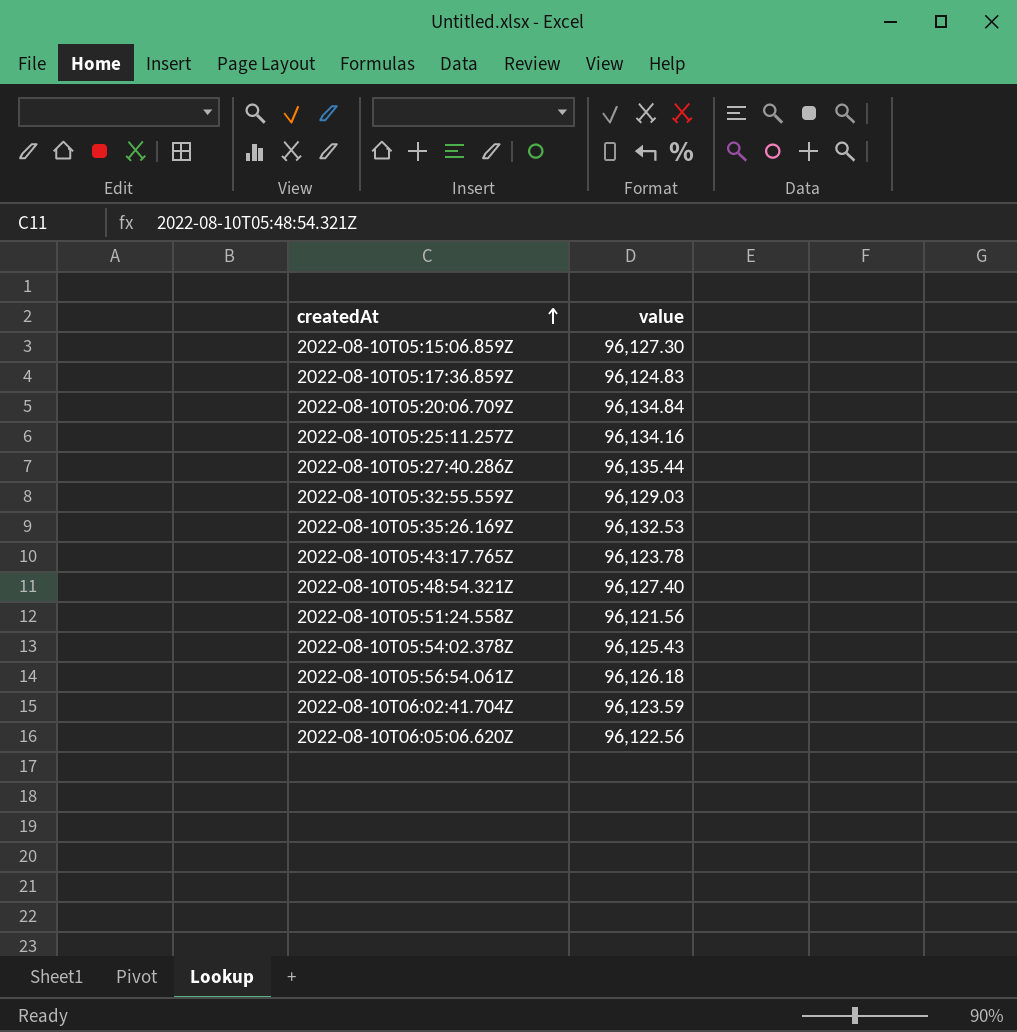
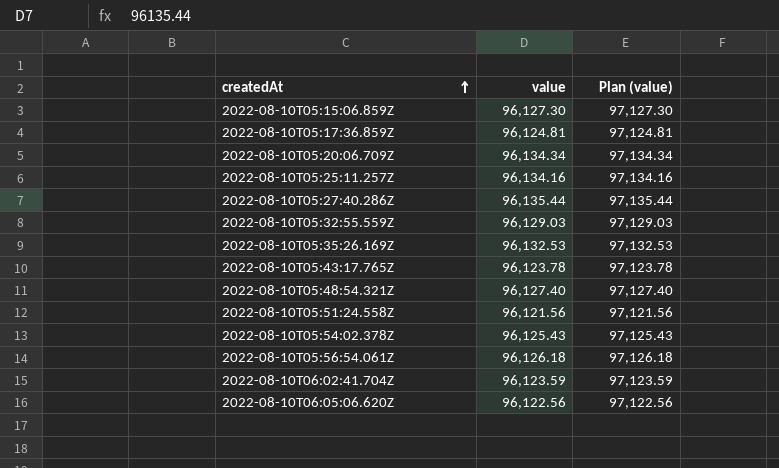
column Plan (value) | formula: none -> [value] + 1000
2022-08-10T05:17:36.859Z | value: 96,124.83 -> 96,124.81
2022-08-10T05:20:06.709Z | value: 96,134.84 -> 96,134.34

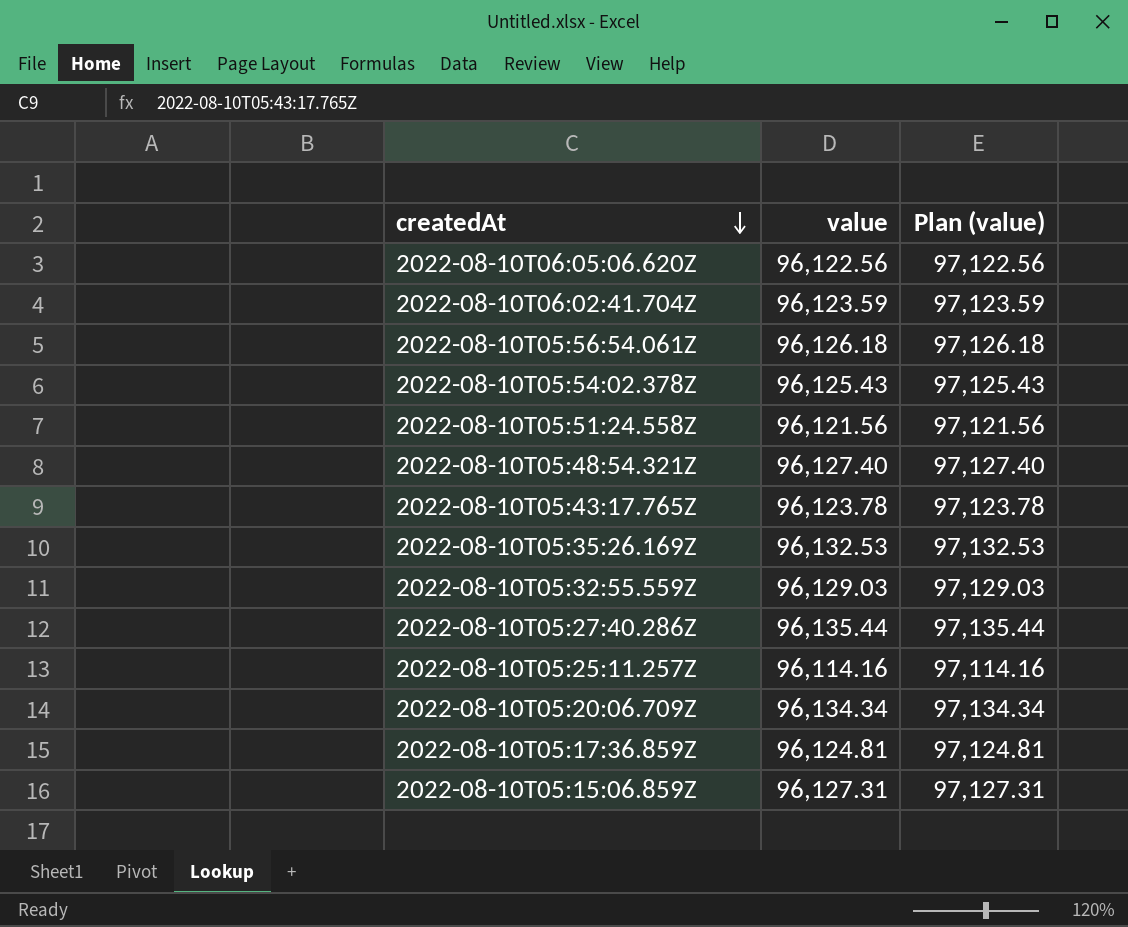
row order: createdAt ascending -> createdAt descending
2022-08-10T05:25:11.257Z | value: 96,134.16 -> 96,114.16
2022-08-10T05:25:11.257Z | Plan (value): 97,134.16 -> 97,114.16
2022-08-10T05:15:06.859Z | value: 96,127.30 -> 96,127.31
2022-08-10T05:15:06.859Z | Plan (value): 97,127.30 -> 97,127.31

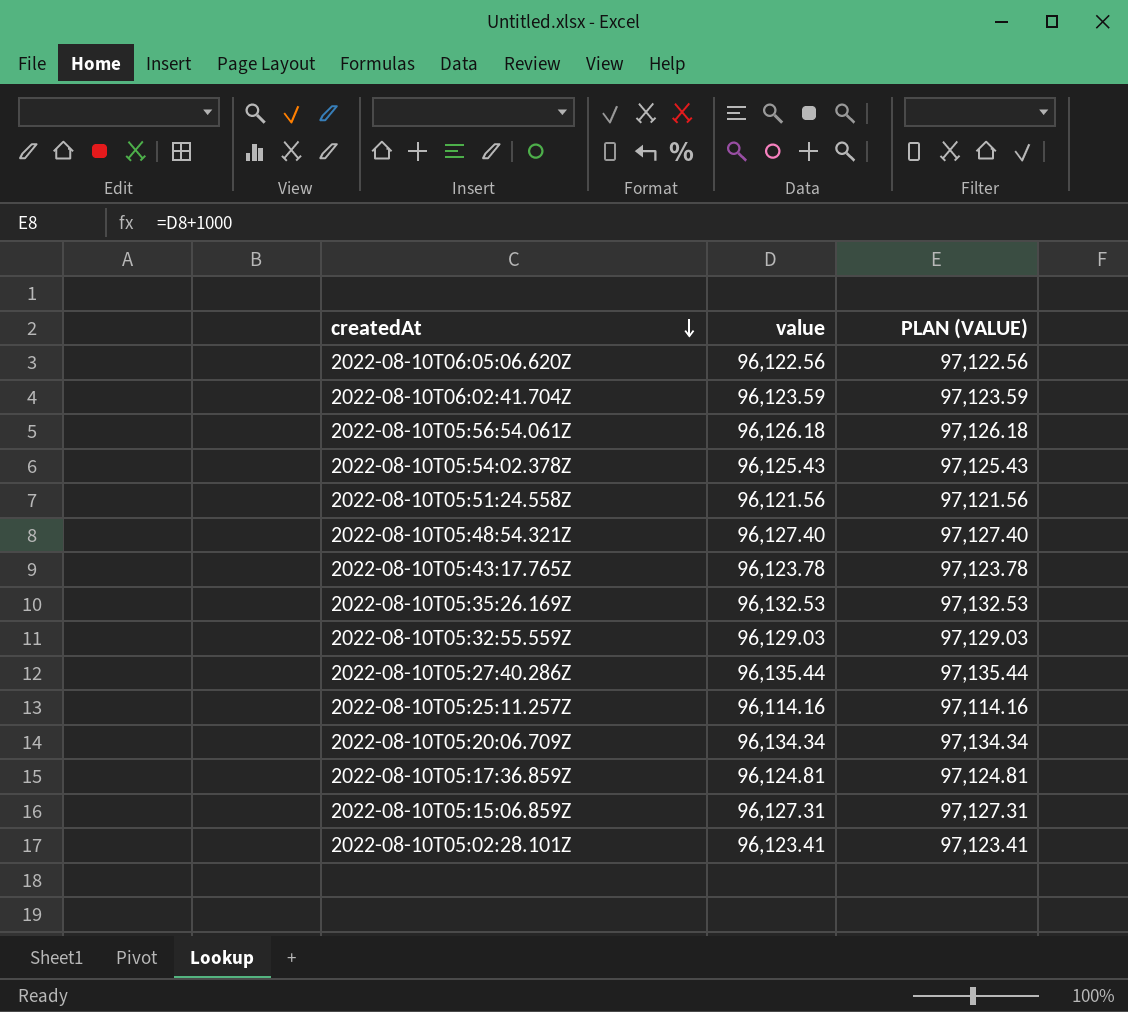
column name: Plan (value) -> PLAN (VALUE)
row 2022-08-10T05:02:28.101Z: none -> 96,123.41 | 97,123.41

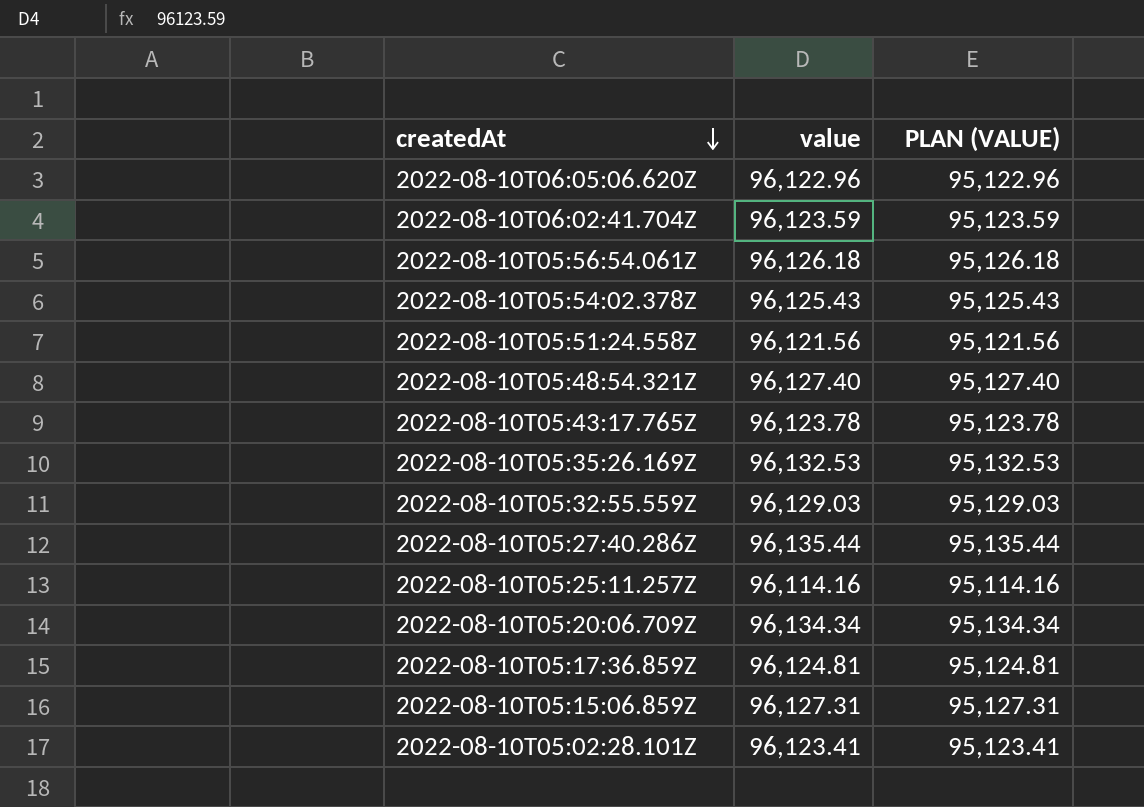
column PLAN (VALUE) | formula: [value] + 1000 -> [value] - 1000
2022-08-10T06:05:06.620Z | value: 96,122.56 -> 96,122.96

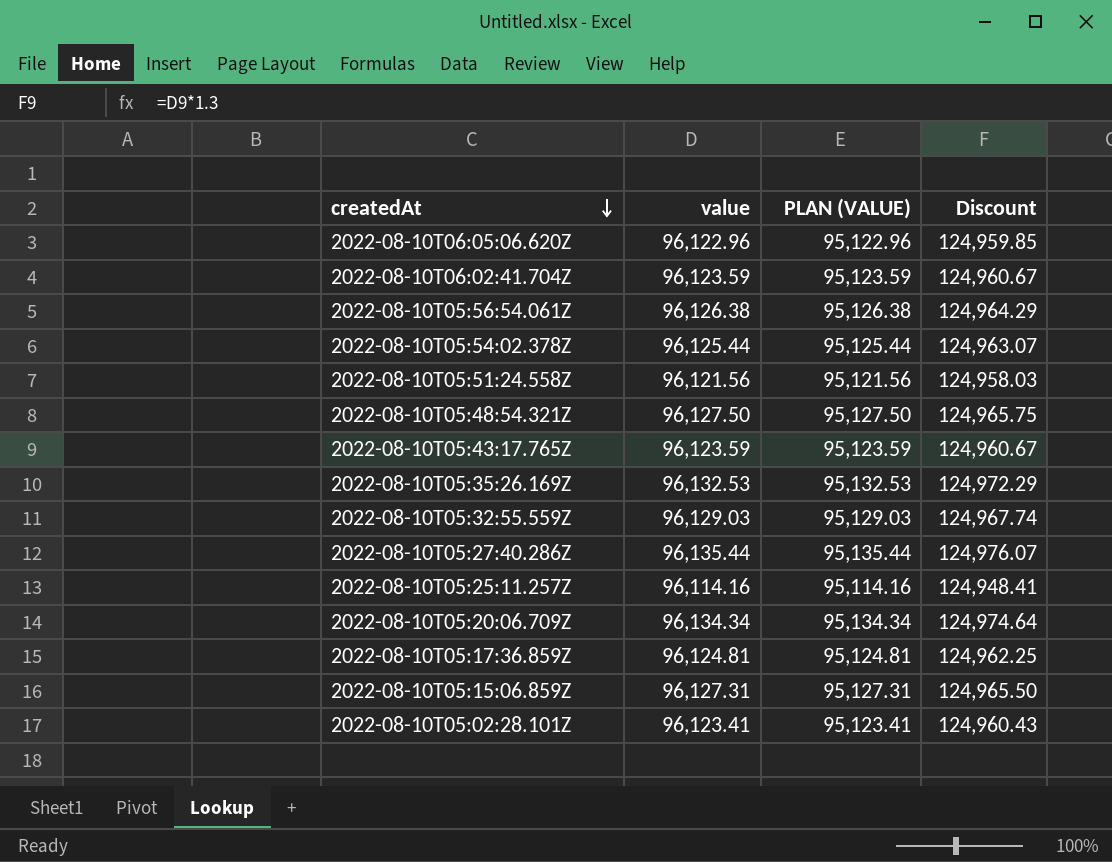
column Discount | formula: none -> [value] * 1.3
2022-08-10T05:56:54.061Z | value: 96,126.18 -> 96,126.38
2022-08-10T05:56:54.061Z | PLAN (VALUE): 95,126.18 -> 95,126.38
2022-08-10T05:54:02.378Z | value: 96,125.43 -> 96,125.44
2022-08-10T05:54:02.378Z | PLAN (VALUE): 95,125.43 -> 95,125.44
2022-08-10T05:48:54.321Z | value: 96,127.40 -> 96,127.50
2022-08-10T05:48:54.321Z | PLAN (VALUE): 95,127.40 -> 95,127.50
2022-08-10T05:43:17.765Z | value: 96,123.78 -> 96,123.59
2022-08-10T05:43:17.765Z | PLAN (VALUE): 95,123.78 -> 95,123.59

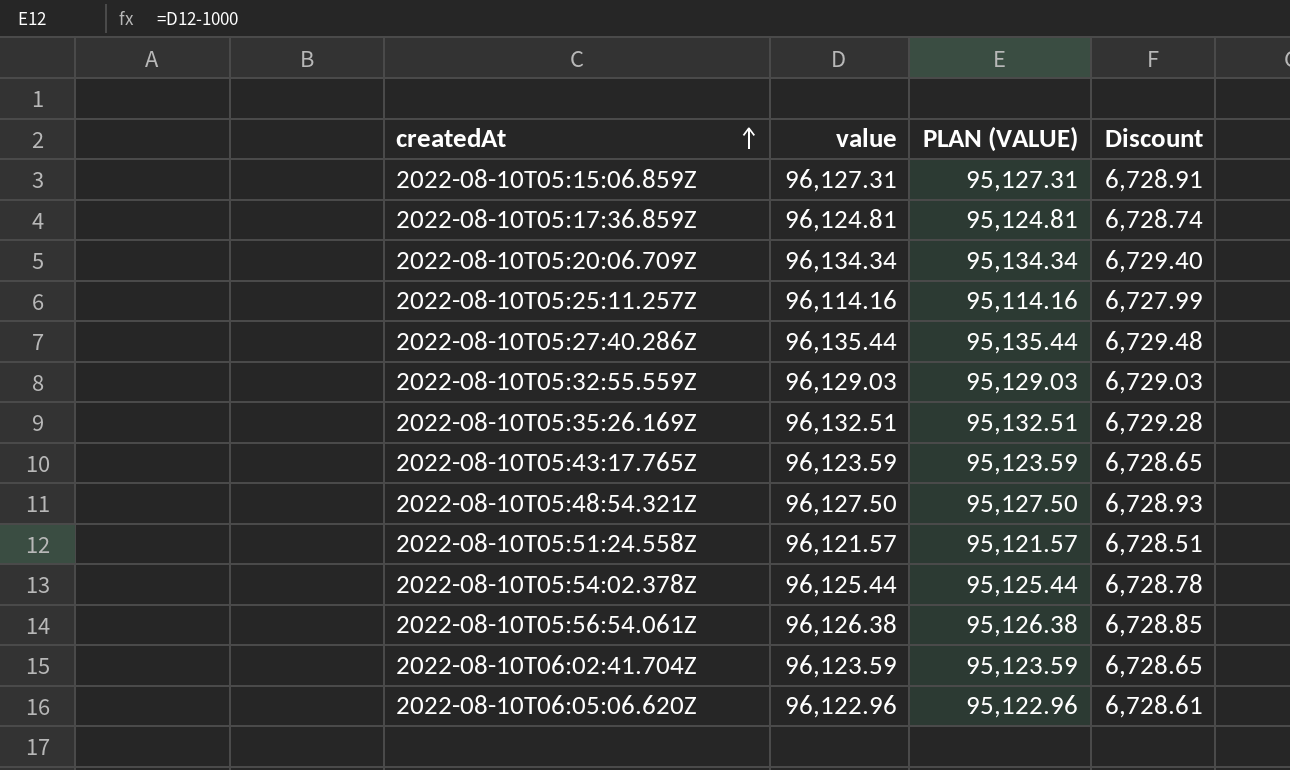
row order: createdAt descending -> createdAt ascending
column Discount | formula: [value] * 1.3 -> [value] * 0.07
row 2022-08-10T05:02:28.101Z: 96,123.41 | 95,123.41 | 124,960.43 -> none
2022-08-10T05:35:26.169Z | value: 96,132.53 -> 96,132.51
2022-08-10T05:35:26.169Z | PLAN (VALUE): 95,132.53 -> 95,132.51
2022-08-10T05:51:24.558Z | value: 96,121.56 -> 96,121.57
2022-08-10T05:51:24.558Z | PLAN (VALUE): 95,121.56 -> 95,121.57

